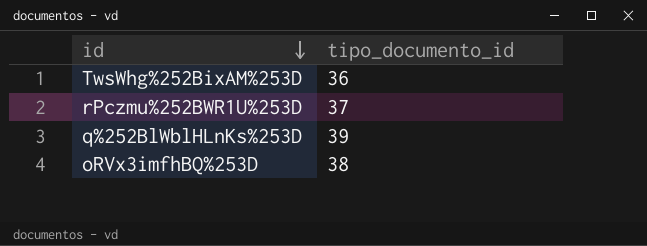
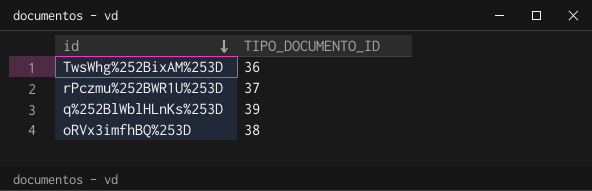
column name: tipo_documento_id -> TIPO_DOCUMENTO_ID

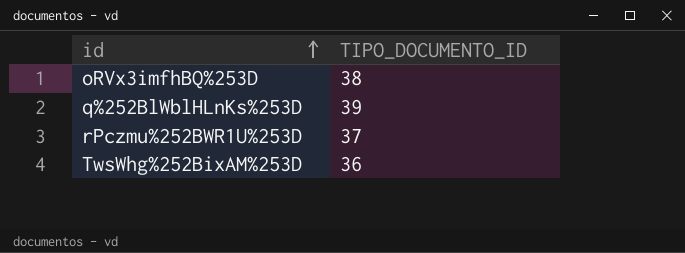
row order: id descending -> id ascending

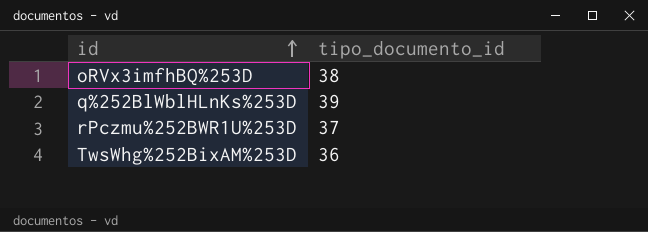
column name: TIPO_DOCUMENTO_ID -> tipo_documento_id

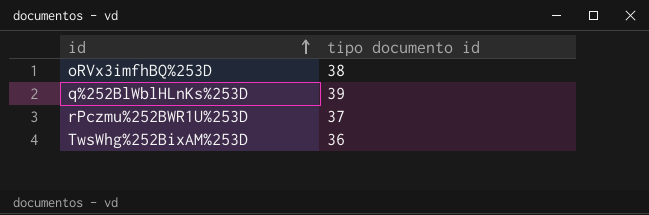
column name: tipo_documento_id -> tipo documento id

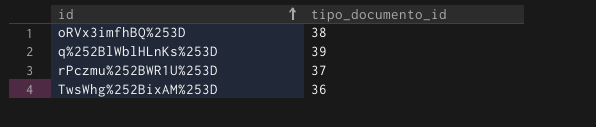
column name: tipo documento id -> tipo_documento_id

